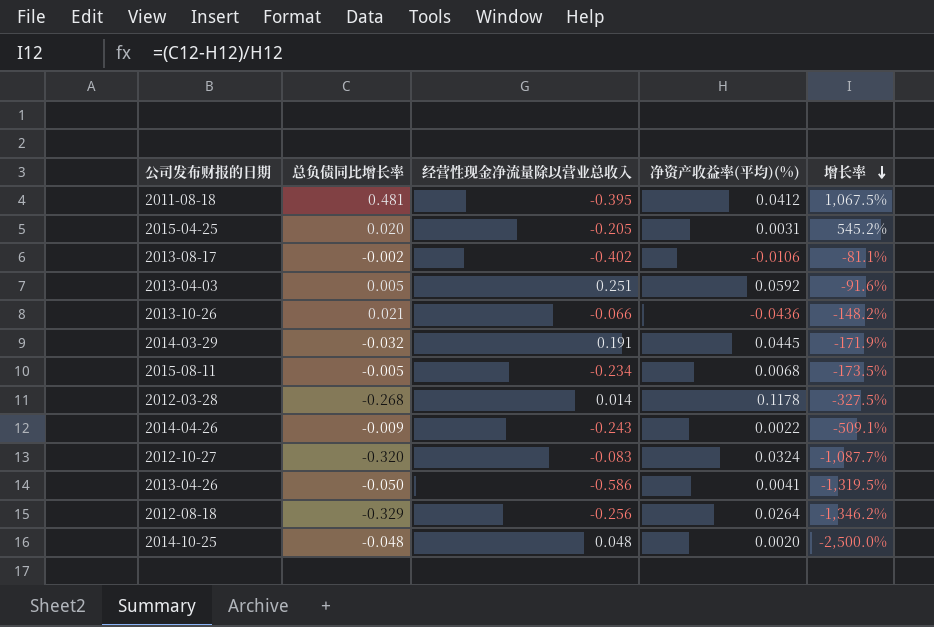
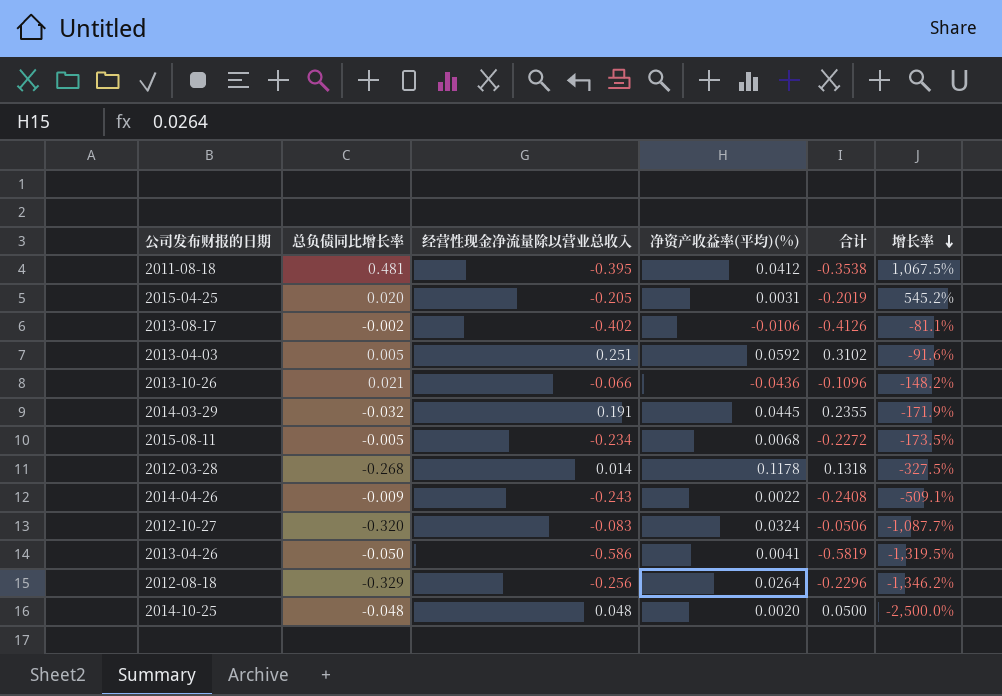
column 合计 | formula: none -> [经营性现金净流量除以营业总收入] + [净资产收益率(平均)(%)]

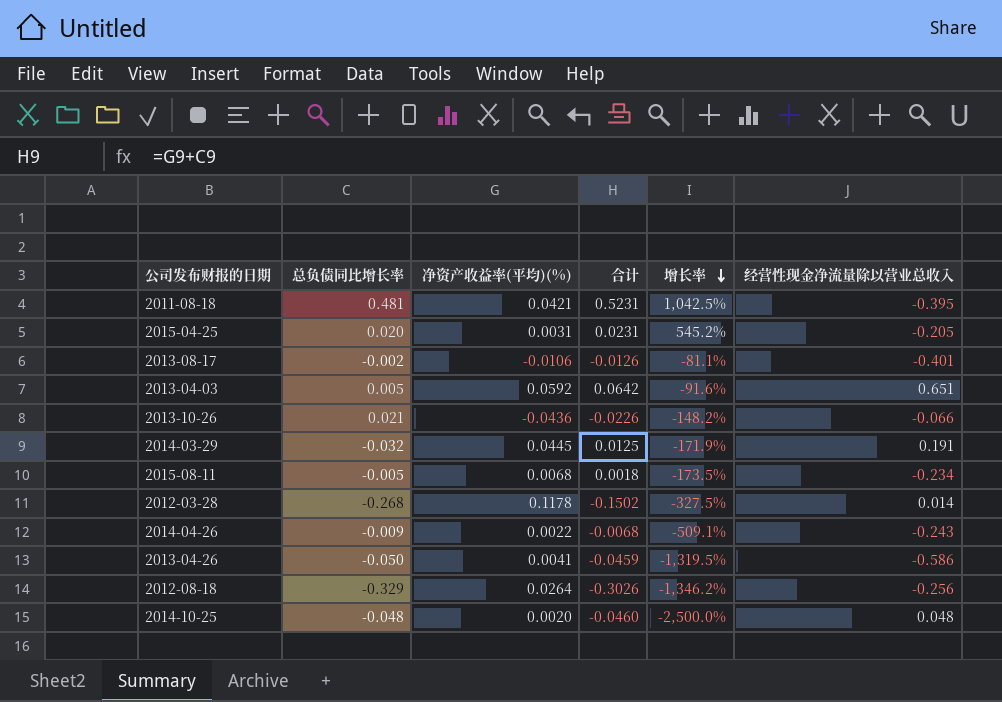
column 合计 | formula: [经营性现金净流量除以营业总收入] + [净资产收益率(平均)(%)] -> [总负债同比增长率] + [净资产收益率(平均)(%)]
column 经营性现金净流量除以营业总收入 | position: 3 -> 6
row 2012-10-27: -0.320 | -0.083 | 0.0324 | -0.0506 | -1,087.7% -> none
2011-08-18 | 净资产收益率(平均)(%): 0.0412 -> 0.0421
2011-08-18 | 增长率: 1,067.5% -> 1,042.5%
2013-08-17 | 经营性现金净流量除以营业总收入: -0.402 -> -0.401
2013-04-03 | 经营性现金净流量除以营业总收入: 0.251 -> 0.651

